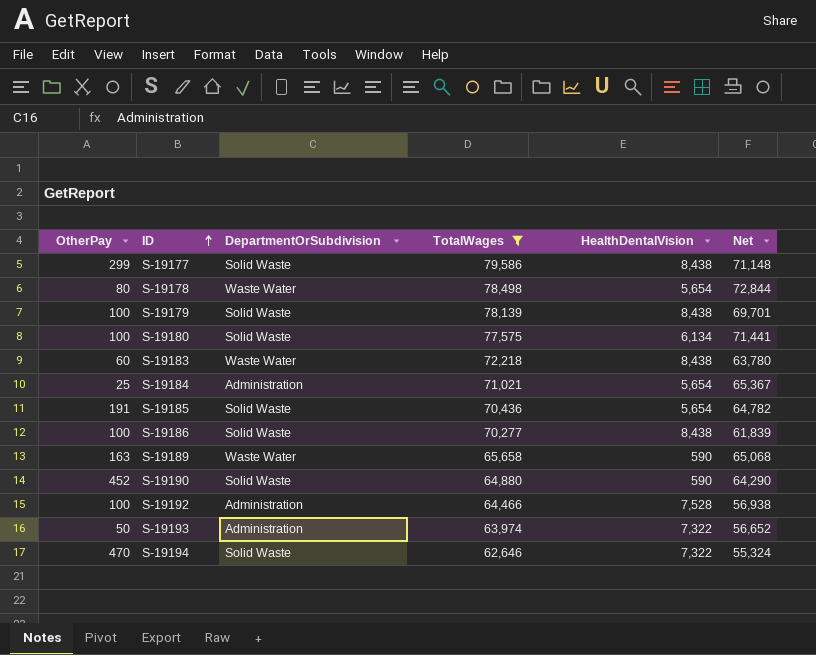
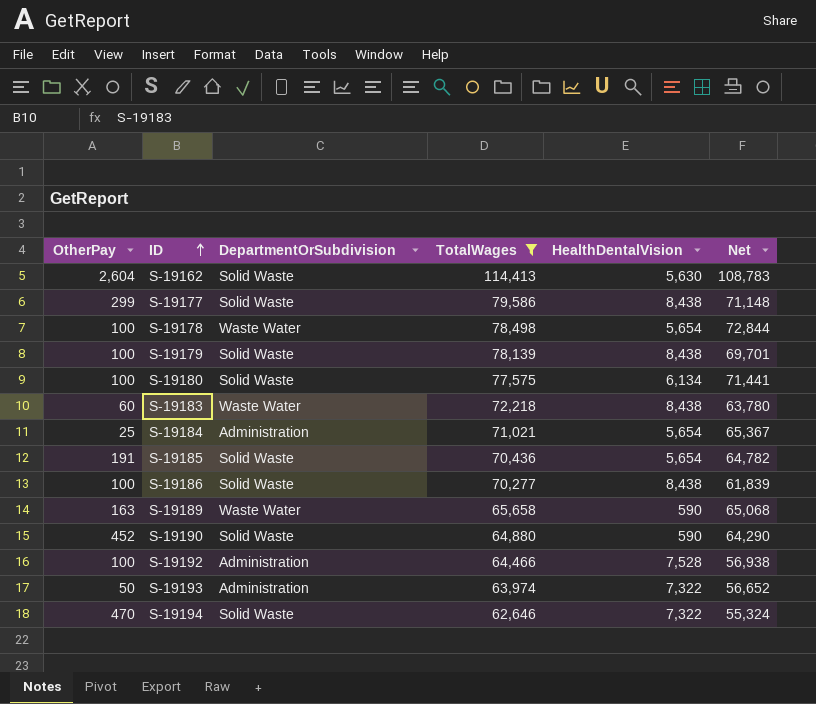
row S-19162: none -> 2,604 | Solid Waste | 114,413 | 5,630 | 108,783
S-19178 | OtherPay: 80 -> 100

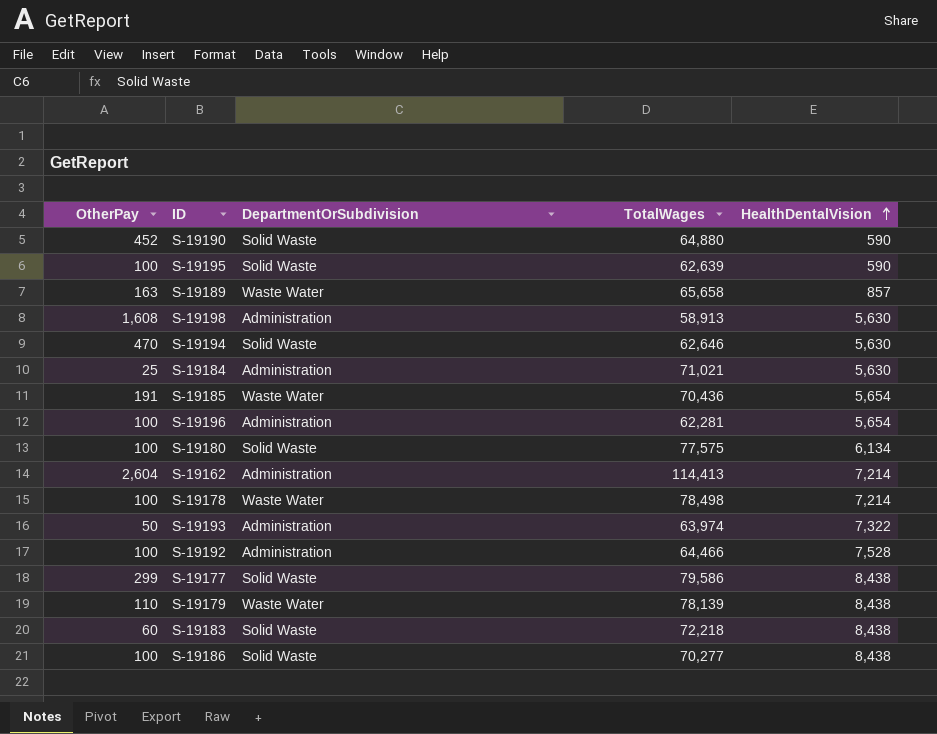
filter: TotalWages >= 62,646 -> none
row order: ID ascending -> HealthDentalVision ascending
column Net | formula: [TotalWages] - [HealthDentalVision] -> none
S-19189 | HealthDentalVision: 590 -> 857
S-19194 | HealthDentalVision: 7,322 -> 5,630
S-19184 | HealthDentalVision: 5,654 -> 5,630
S-19185 | DepartmentOrSubdivision: Solid Waste -> Waste Water
S-19162 | DepartmentOrSubdivision: Solid Waste -> Administration
S-19162 | HealthDentalVision: 5,630 -> 7,214
S-19178 | HealthDentalVision: 5,654 -> 7,214
S-19179 | OtherPay: 100 -> 110
S-19179 | DepartmentOrSubdivision: Solid Waste -> Waste Water
S-19183 | DepartmentOrSubdivision: Waste Water -> Solid Waste

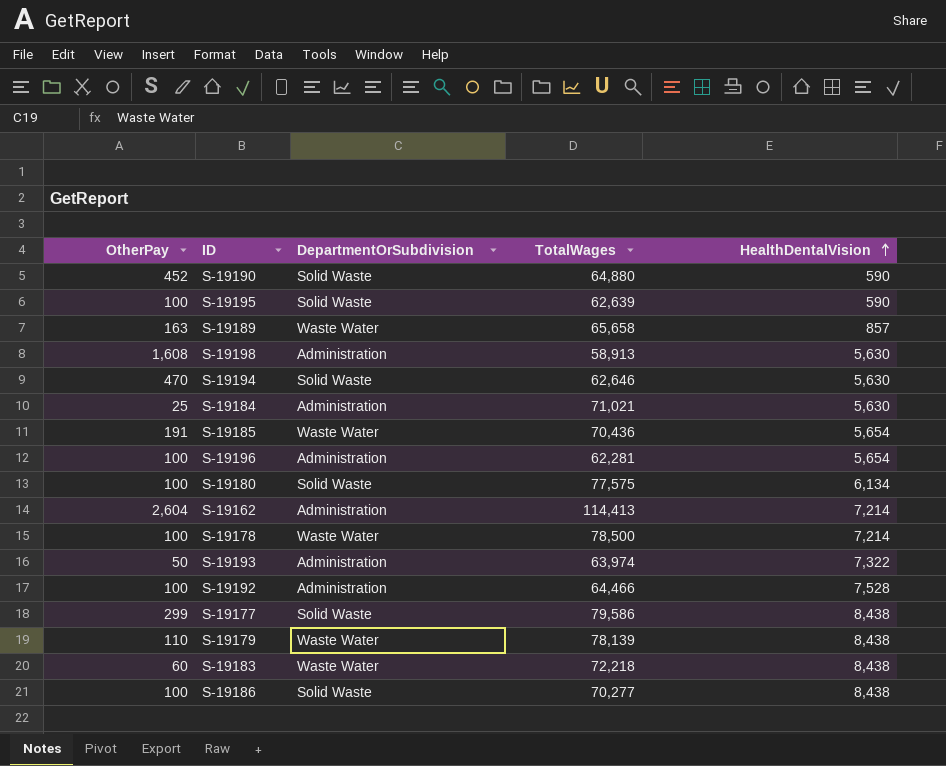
S-19178 | TotalWages: 78,498 -> 78,500
S-19183 | DepartmentOrSubdivision: Solid Waste -> Waste Water

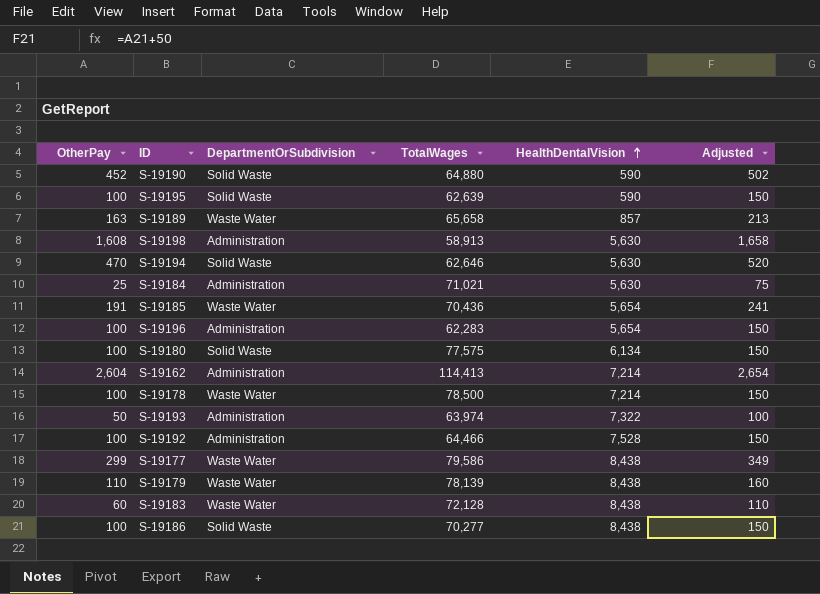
column Adjusted | formula: none -> [OtherPay] + 50
S-19196 | TotalWages: 62,281 -> 62,283
S-19177 | DepartmentOrSubdivision: Solid Waste -> Waste Water
S-19183 | TotalWages: 72,218 -> 72,128

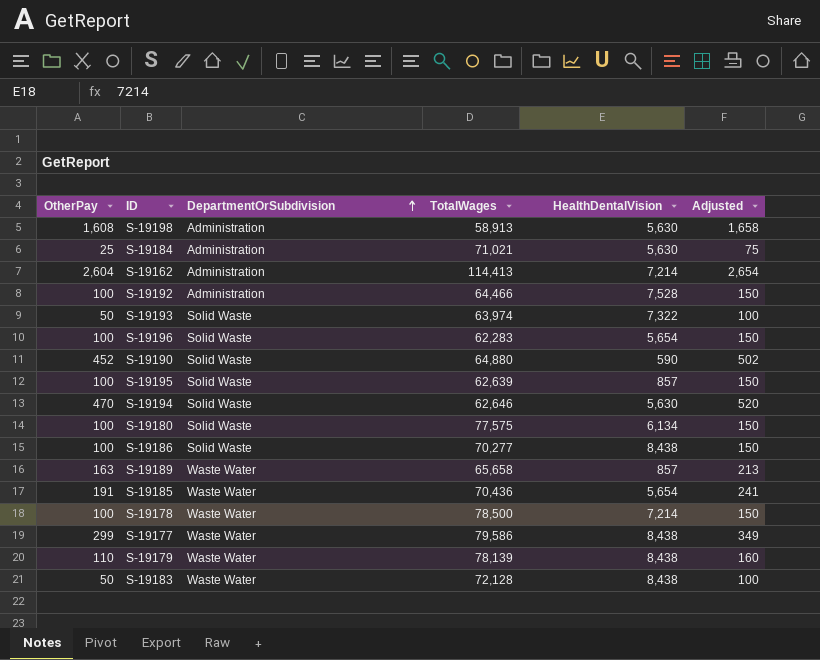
row order: HealthDentalVision ascending -> DepartmentOrSubdivision ascending
S-19193 | DepartmentOrSubdivision: Administration -> Solid Waste
S-19196 | DepartmentOrSubdivision: Administration -> Solid Waste
S-19195 | HealthDentalVision: 590 -> 857
S-19183 | OtherPay: 60 -> 50
S-19183 | Adjusted: 110 -> 100

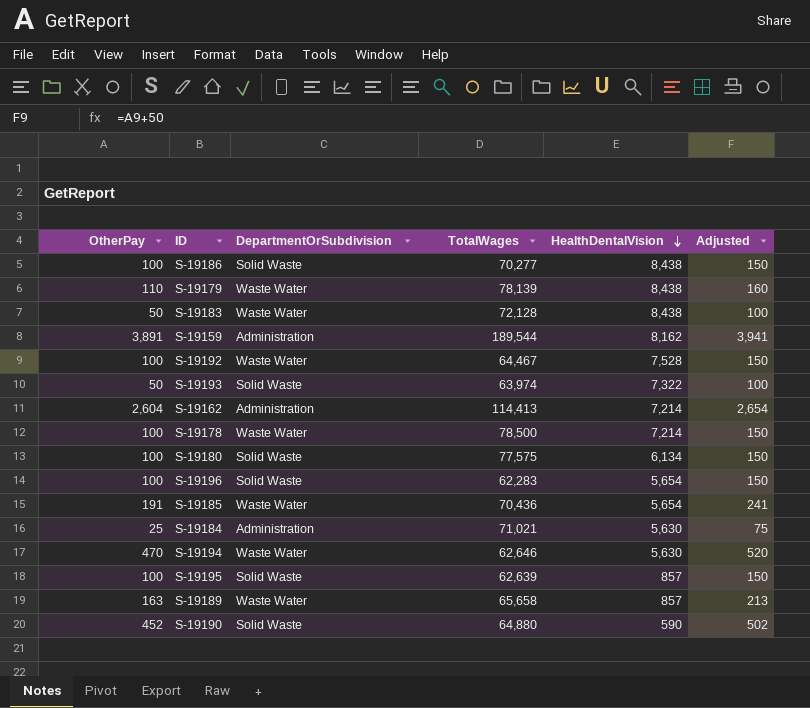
row order: DepartmentOrSubdivision ascending -> HealthDentalVision descending
row S-19198: 1,608 | Administration | 58,913 | 5,630 | 1,658 -> none
row S-19177: 299 | Waste Water | 79,586 | 8,438 | 349 -> none
row S-19159: none -> 3,891 | Administration | 189,544 | 8,162 | 3,941
S-19192 | DepartmentOrSubdivision: Administration -> Waste Water
S-19192 | TotalWages: 64,466 -> 64,467
S-19194 | DepartmentOrSubdivision: Solid Waste -> Waste Water

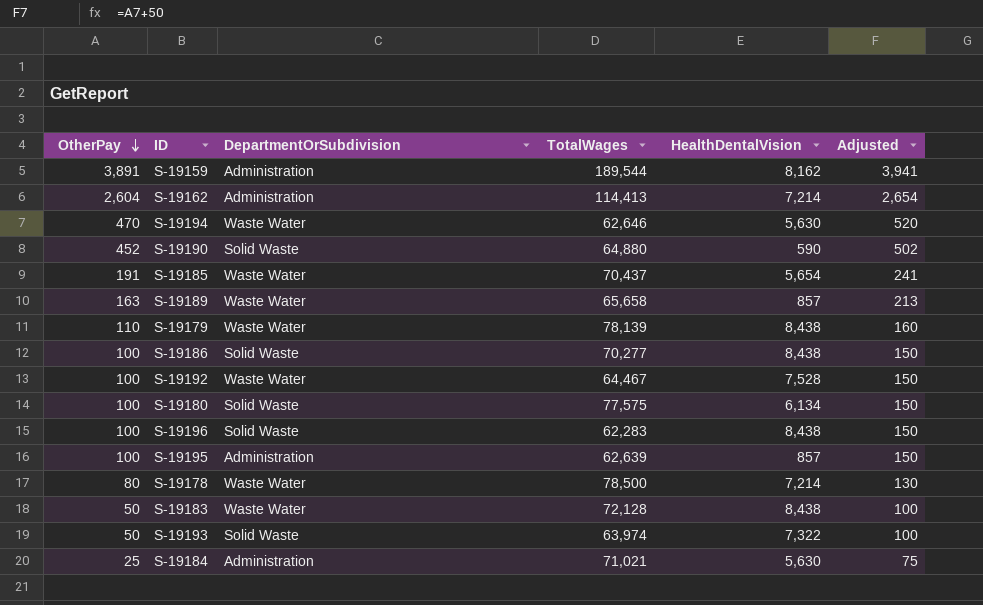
row order: HealthDentalVision descending -> OtherPay descending
S-19185 | TotalWages: 70,436 -> 70,437
S-19196 | HealthDentalVision: 5,654 -> 8,438
S-19195 | DepartmentOrSubdivision: Solid Waste -> Administration
S-19178 | OtherPay: 100 -> 80
S-19178 | Adjusted: 150 -> 130

